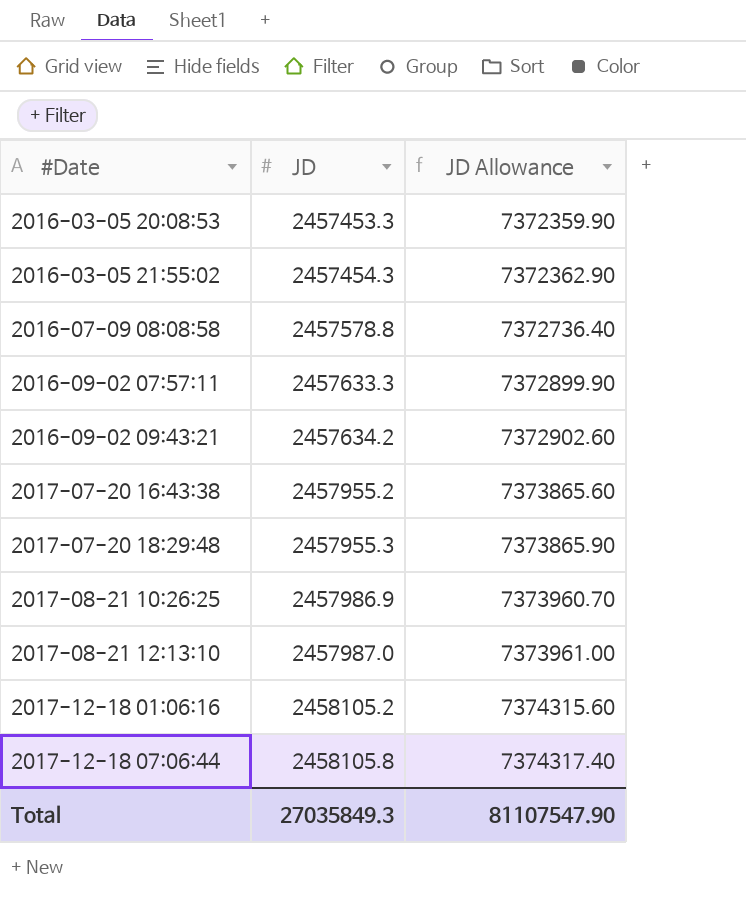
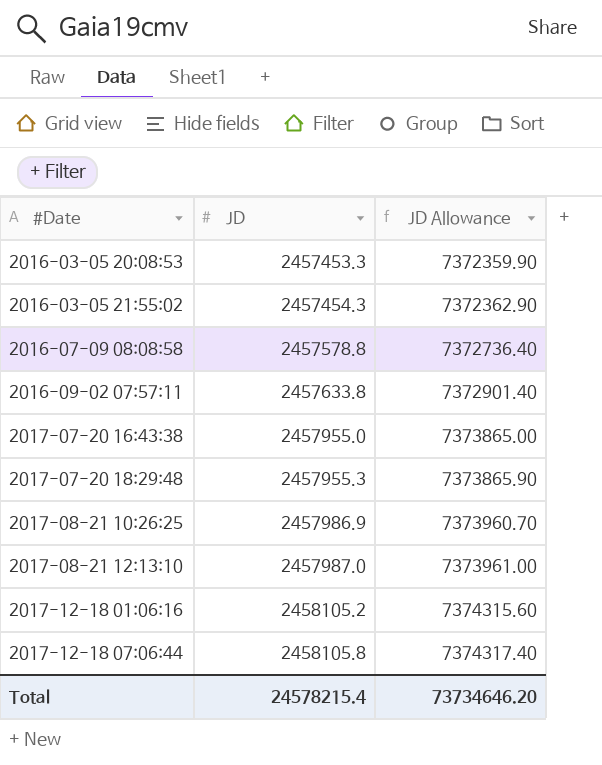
row 2016-09-02 09:43:21: 2457634.2 | 7372902.60 -> none
2016-09-02 07:57:11 | JD: 2457633.3 -> 2457633.8
2016-09-02 07:57:11 | JD Allowance: 7372899.90 -> 7372901.40
2017-07-20 16:43:38 | JD: 2457955.2 -> 2457955.0
2017-07-20 16:43:38 | JD Allowance: 7373865.60 -> 7373865.00
Total | JD: 27035849.3 -> 24578215.4
Total | JD Allowance: 81107547.90 -> 73734646.20

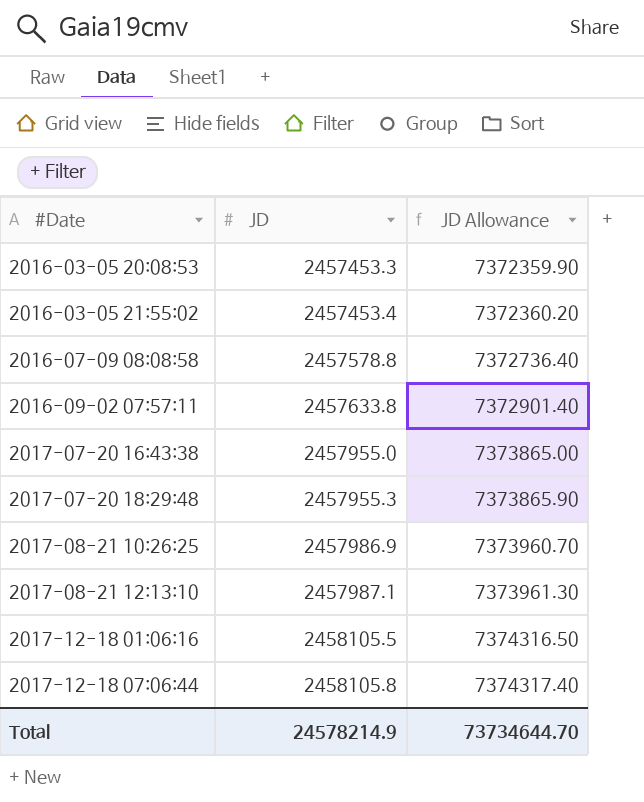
2016-03-05 21:55:02 | JD: 2457454.3 -> 2457453.4
2016-03-05 21:55:02 | JD Allowance: 7372362.90 -> 7372360.20
2017-08-21 12:13:10 | JD: 2457987.0 -> 2457987.1
2017-08-21 12:13:10 | JD Allowance: 7373961.00 -> 7373961.30
2017-12-18 01:06:16 | JD: 2458105.2 -> 2458105.5
2017-12-18 01:06:16 | JD Allowance: 7374315.60 -> 7374316.50
Total | JD: 24578215.4 -> 24578214.9
Total | JD Allowance: 73734646.20 -> 73734644.70

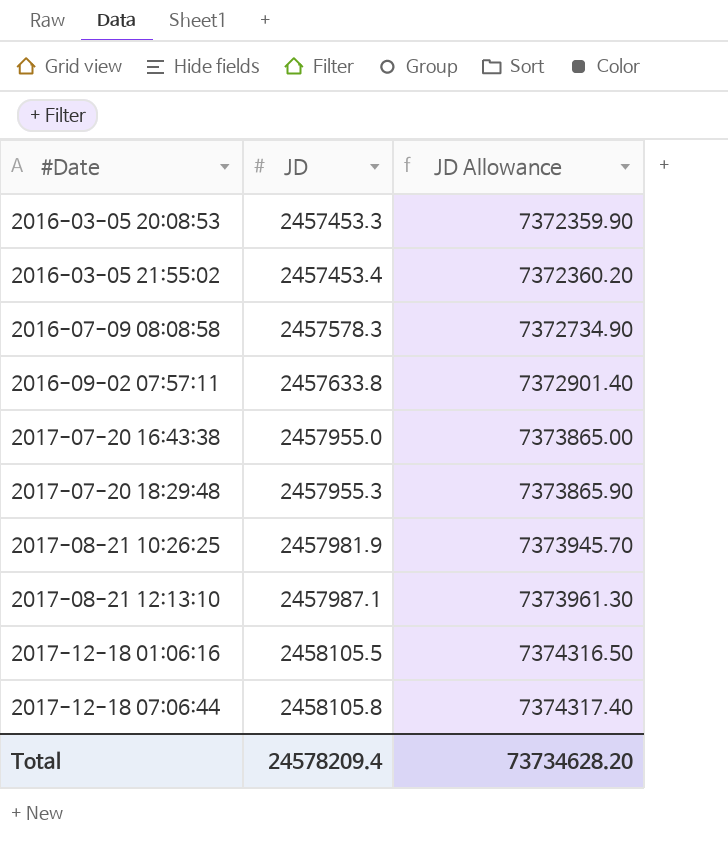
2016-07-09 08:08:58 | JD: 2457578.8 -> 2457578.3
2016-07-09 08:08:58 | JD Allowance: 7372736.40 -> 7372734.90
2017-08-21 10:26:25 | JD: 2457986.9 -> 2457981.9
2017-08-21 10:26:25 | JD Allowance: 7373960.70 -> 7373945.70
Total | JD: 24578214.9 -> 24578209.4
Total | JD Allowance: 73734644.70 -> 73734628.20

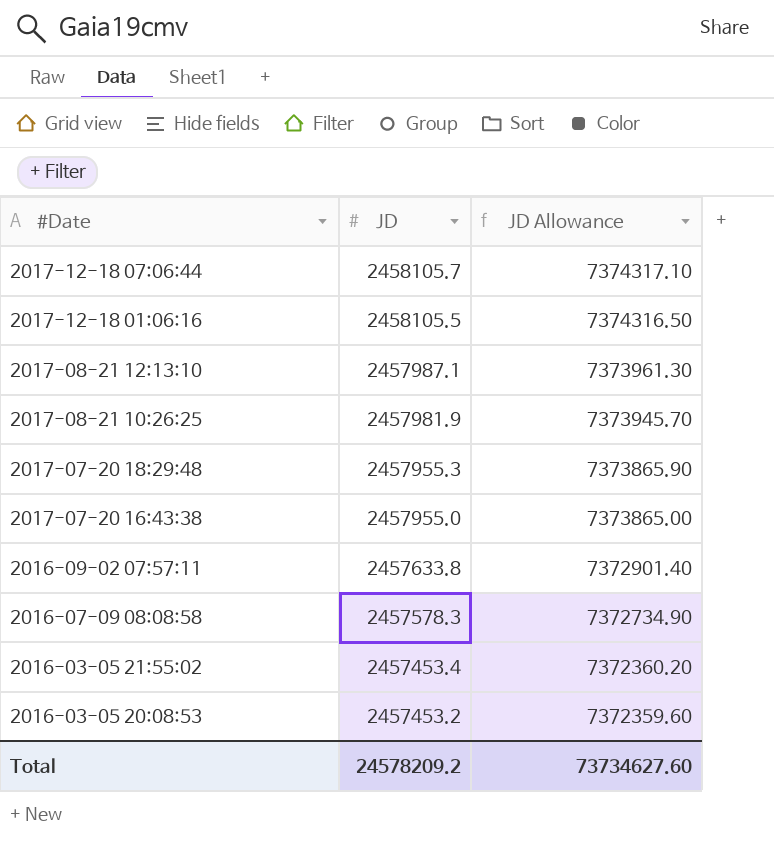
row order: #Date ascending -> #Date descending
2017-12-18 07:06:44 | JD: 2458105.8 -> 2458105.7
2017-12-18 07:06:44 | JD Allowance: 7374317.40 -> 7374317.10
2016-03-05 20:08:53 | JD: 2457453.3 -> 2457453.2
2016-03-05 20:08:53 | JD Allowance: 7372359.90 -> 7372359.60
Total | JD: 24578209.4 -> 24578209.2
Total | JD Allowance: 73734628.20 -> 73734627.60

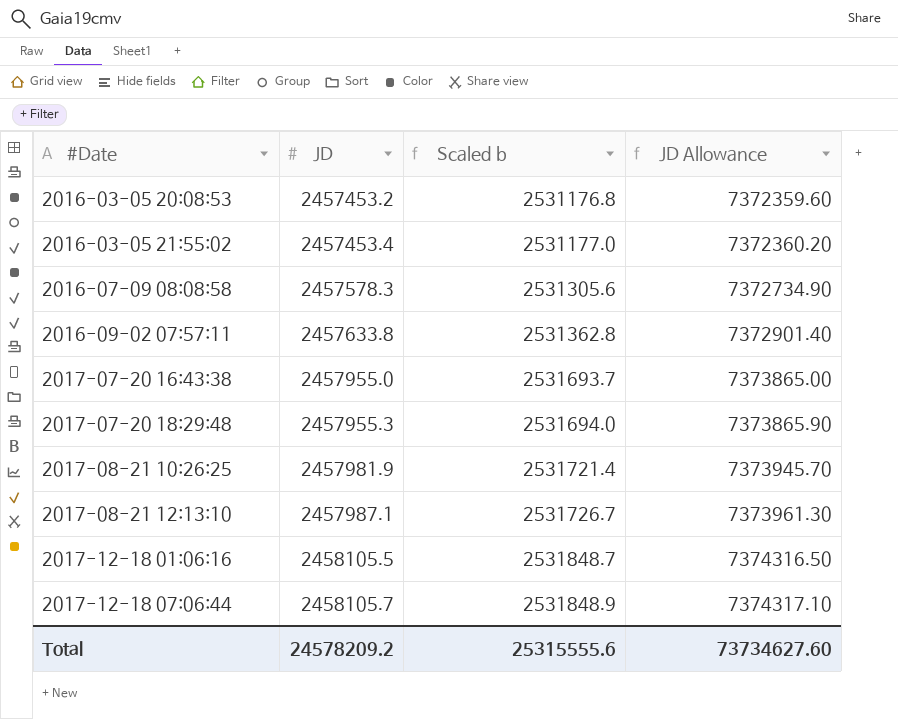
row order: #Date descending -> #Date ascending
column Scaled b | formula: none -> [JD] * 1.03

